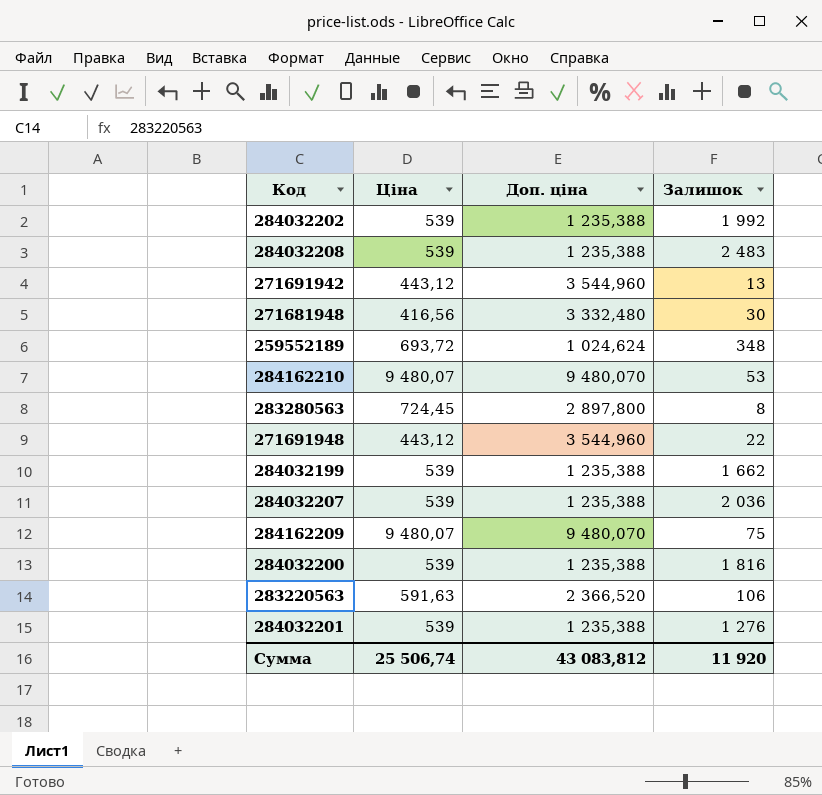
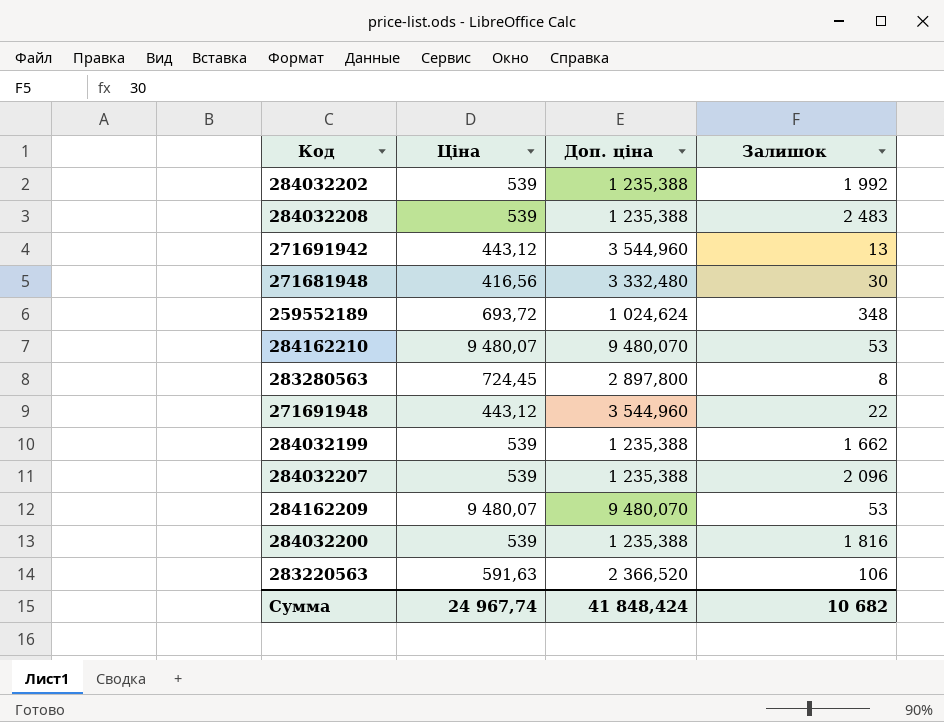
row 284032201: 539 | 1 235,388 | 1 276 -> none
284032207 | Залишок: 2 036 -> 2 096
284162209 | Залишок: 75 -> 53
Сумма | Ціна: 25 506,74 -> 24 967,74
Сумма | Доп. ціна: 43 083,812 -> 41 848,424
Сумма | Залишок: 11 920 -> 10 682

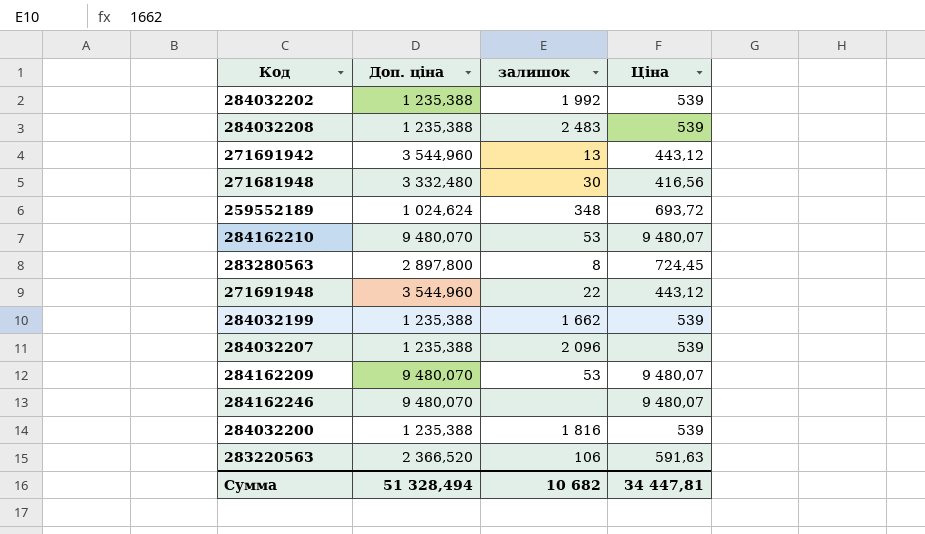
column name: Залишок -> залишок
column Ціна | position: 2 -> 4
row 284162246: none -> 9 480,070 | none | 9 480,07
Сумма | Доп. ціна: 41 848,424 -> 51 328,494
Сумма | Ціна: 24 967,74 -> 34 447,81

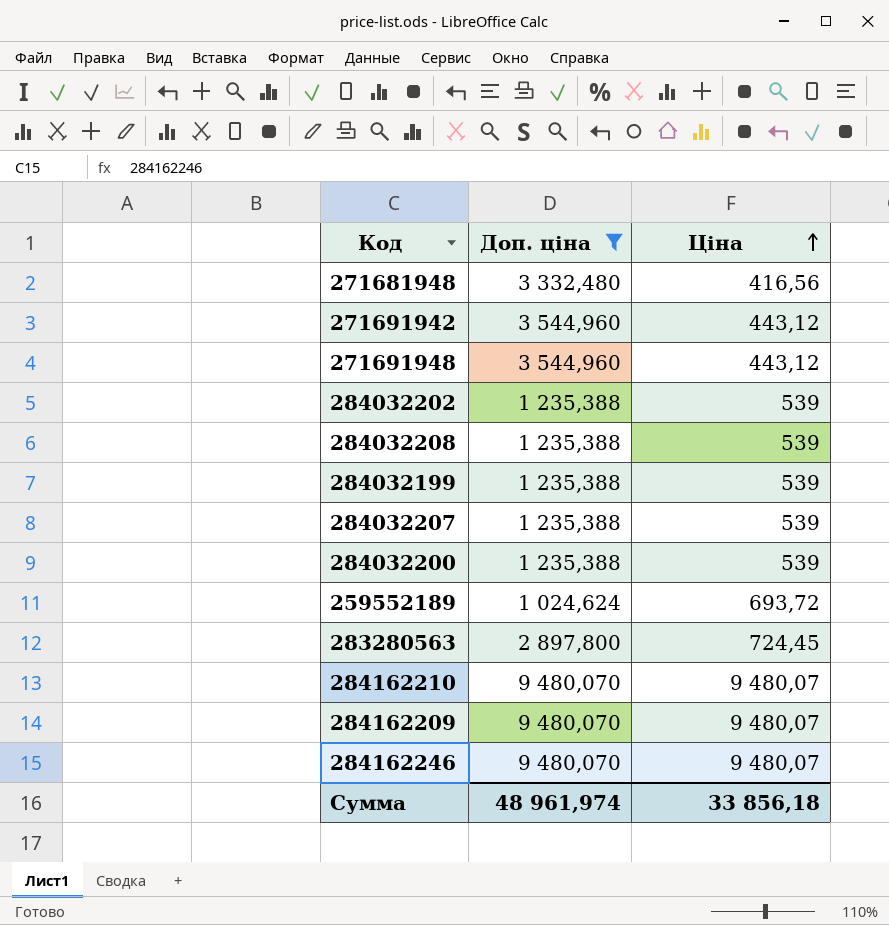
filter: none -> Доп. ціна != 2 366,520
row order: none -> Ціна ascending
column залишок | position: 3 -> none
Сумма | Доп. ціна: 51 328,494 -> 48 961,974
Сумма | Ціна: 34 447,81 -> 33 856,18

